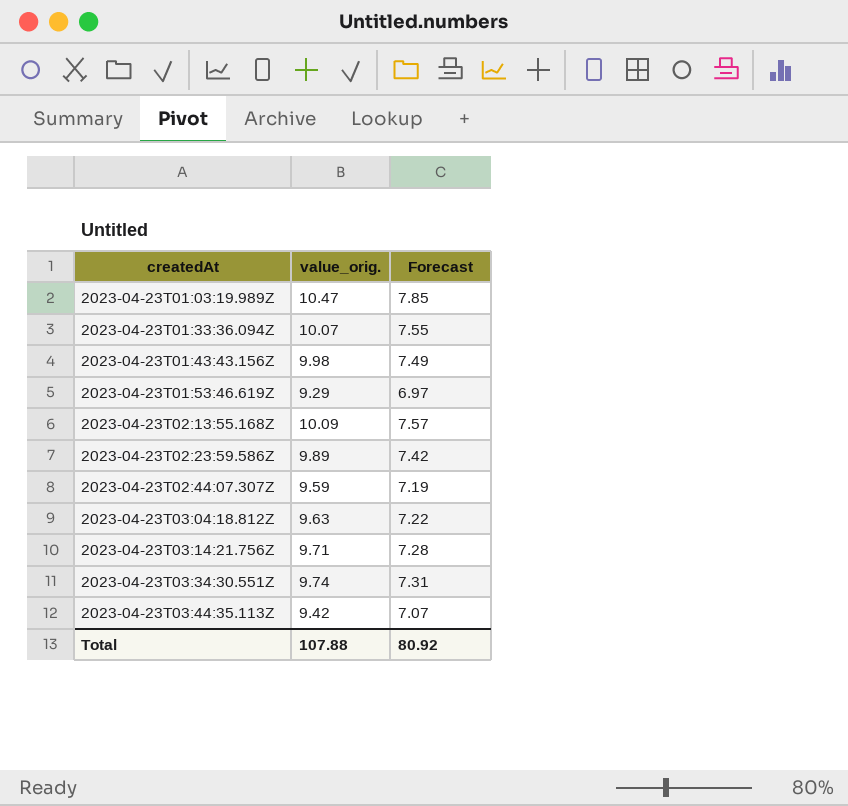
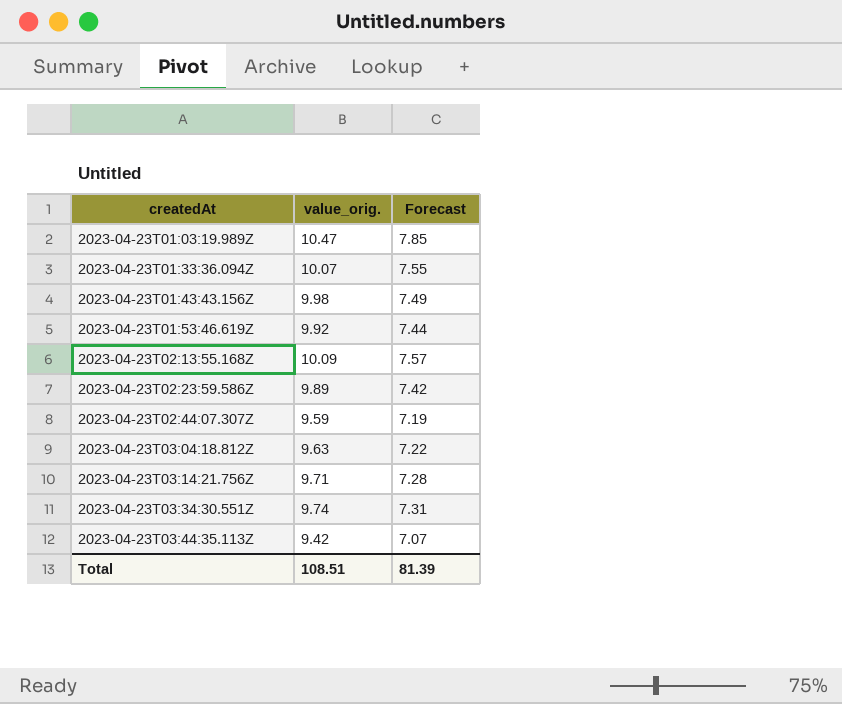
2023-04-23T01:53:46.619Z | value_orig.: 9.29 -> 9.92
2023-04-23T01:53:46.619Z | Forecast: 6.97 -> 7.44
Total | value_orig.: 107.88 -> 108.51
Total | Forecast: 80.92 -> 81.39

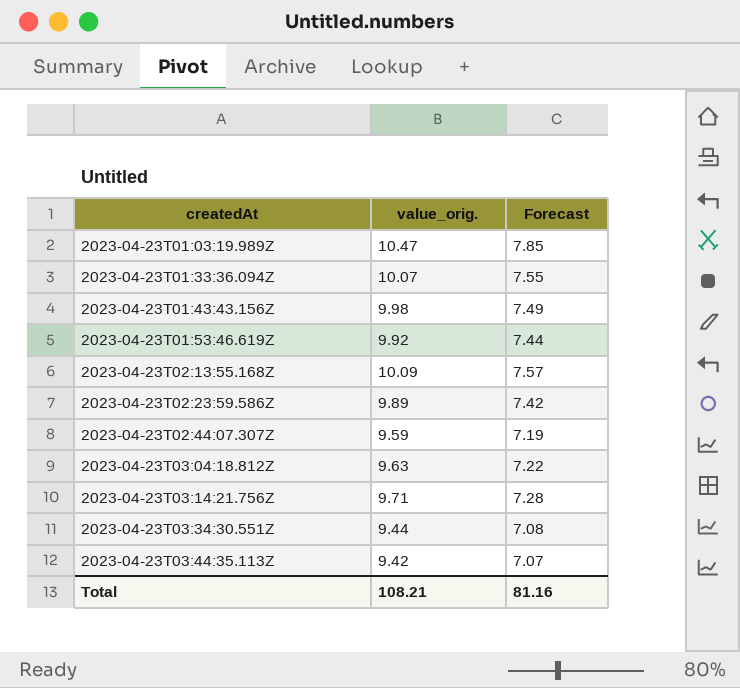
2023-04-23T03:34:30.551Z | value_orig.: 9.74 -> 9.44
2023-04-23T03:34:30.551Z | Forecast: 7.31 -> 7.08
Total | value_orig.: 108.51 -> 108.21
Total | Forecast: 81.39 -> 81.16

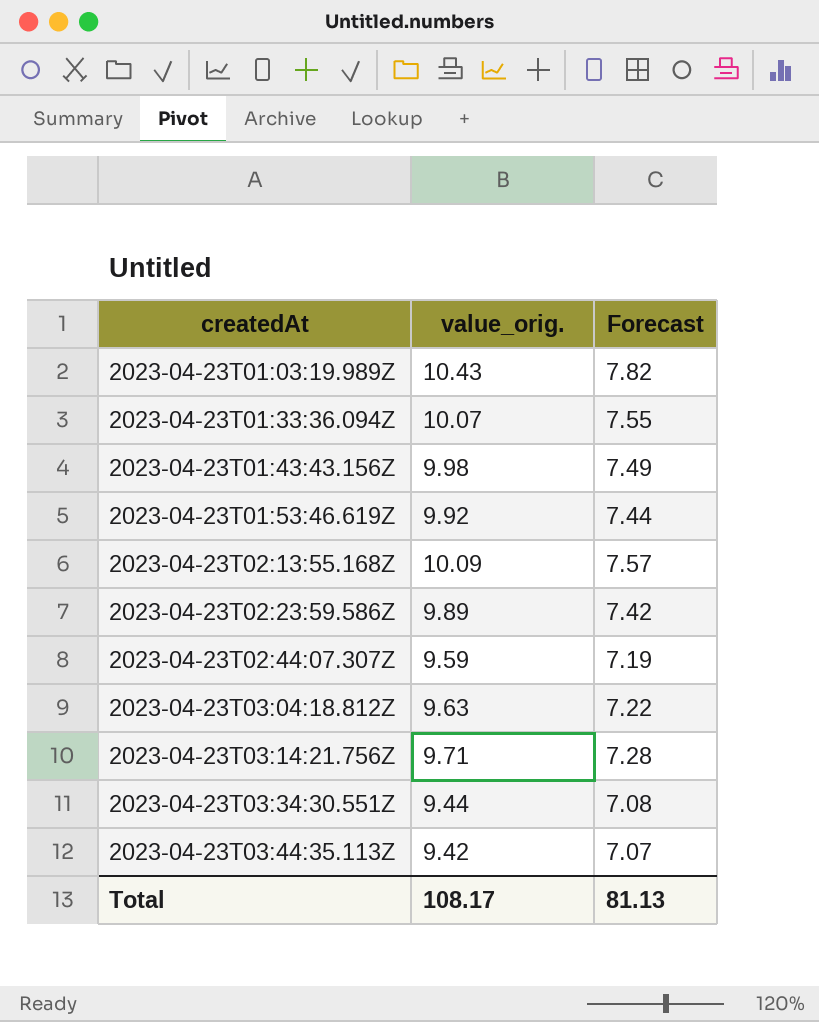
2023-04-23T01:03:19.989Z | value_orig.: 10.47 -> 10.43
2023-04-23T01:03:19.989Z | Forecast: 7.85 -> 7.82
Total | value_orig.: 108.21 -> 108.17
Total | Forecast: 81.16 -> 81.13

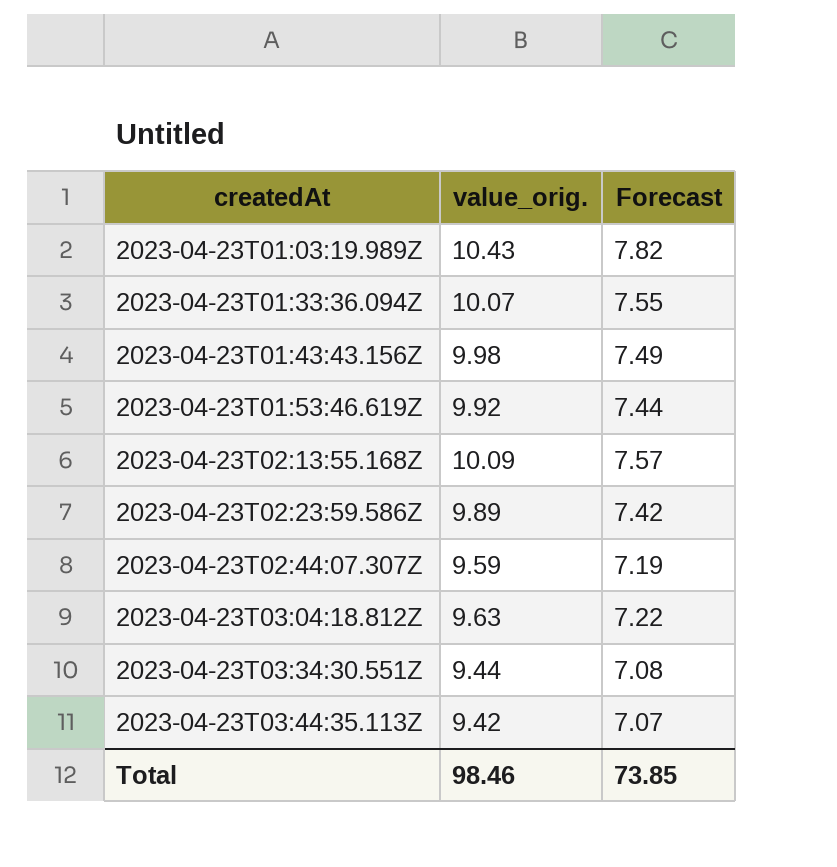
row 2023-04-23T03:14:21.756Z: 9.71 | 7.28 -> none
Total | value_orig.: 108.17 -> 98.46
Total | Forecast: 81.13 -> 73.85

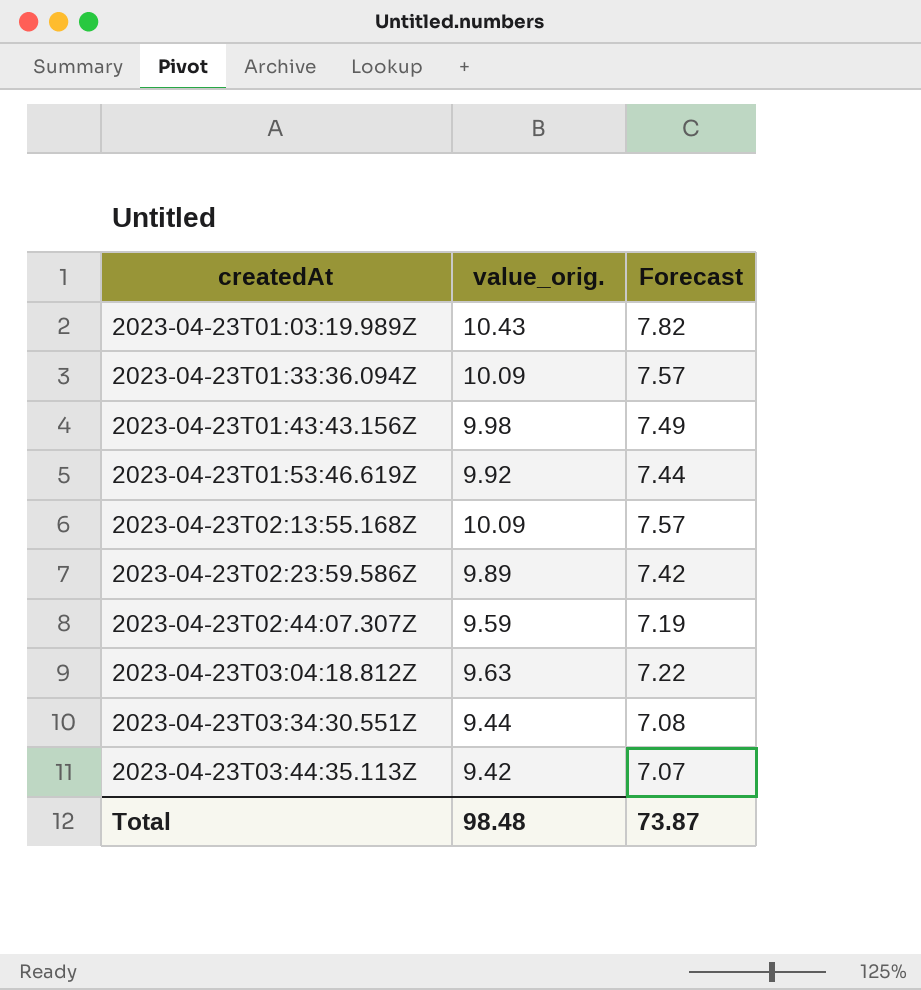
2023-04-23T01:33:36.094Z | value_orig.: 10.07 -> 10.09
2023-04-23T01:33:36.094Z | Forecast: 7.55 -> 7.57
Total | value_orig.: 98.46 -> 98.48
Total | Forecast: 73.85 -> 73.87

